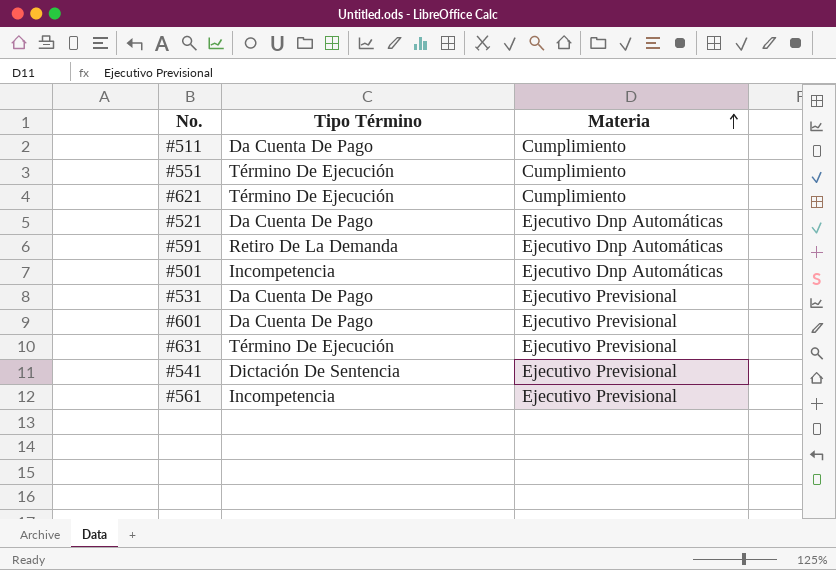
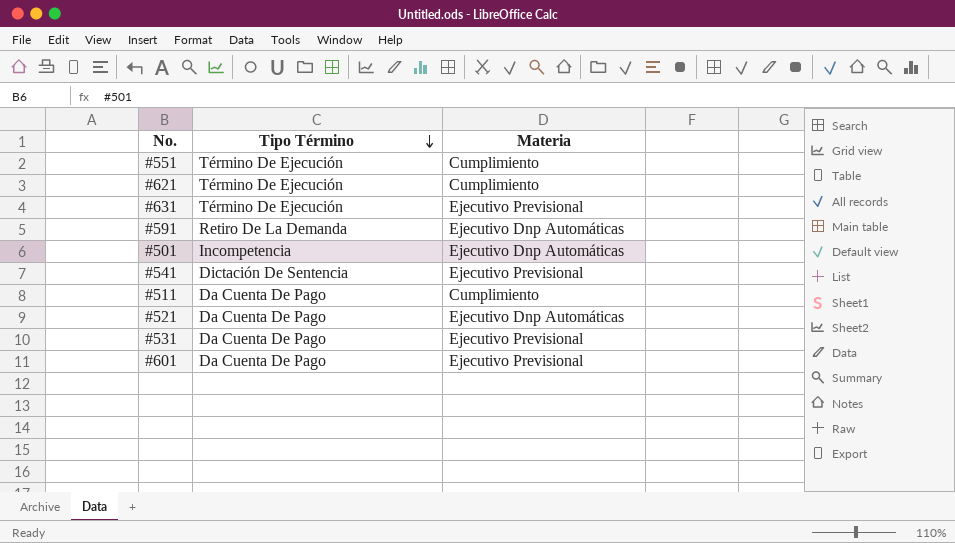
row order: Materia ascending -> Tipo Término descending
row #561: Incompetencia | Ejecutivo Previsional -> none

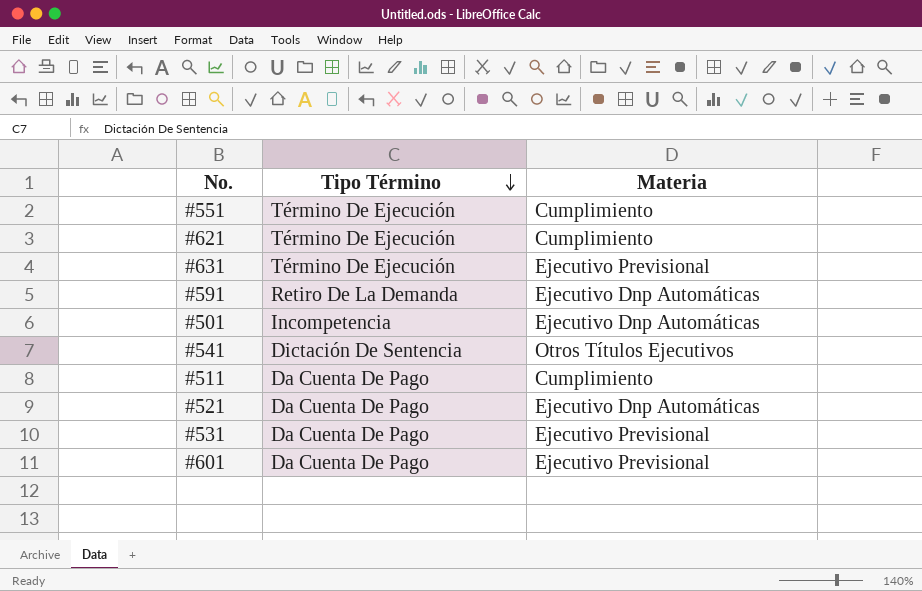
#541 | Materia: Ejecutivo Previsional -> Otros Títulos Ejecutivos

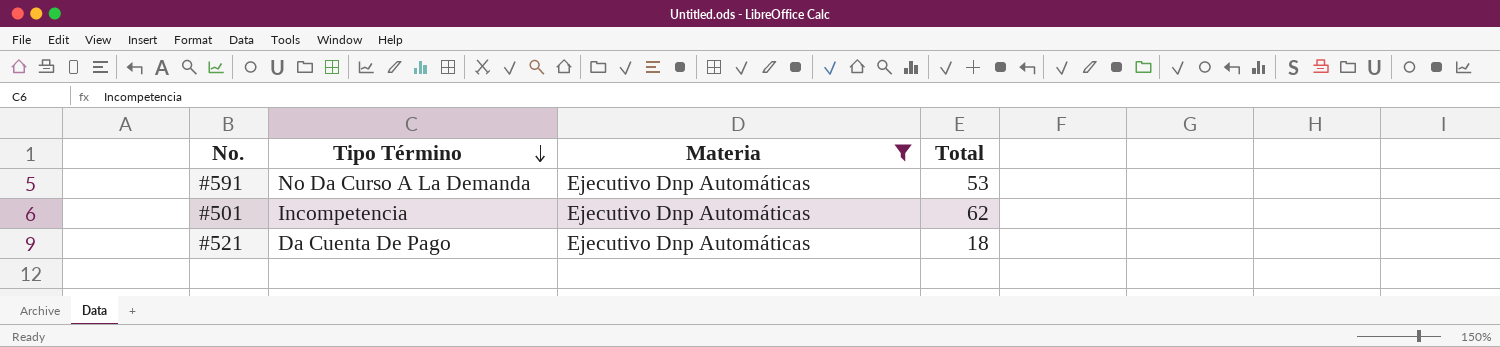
filter: none -> Materia = Ejecutivo Dnp Automáticas
column Total | position: none -> 4
#591 | Tipo Término: Retiro De La Demanda -> No Da Curso A La Demanda

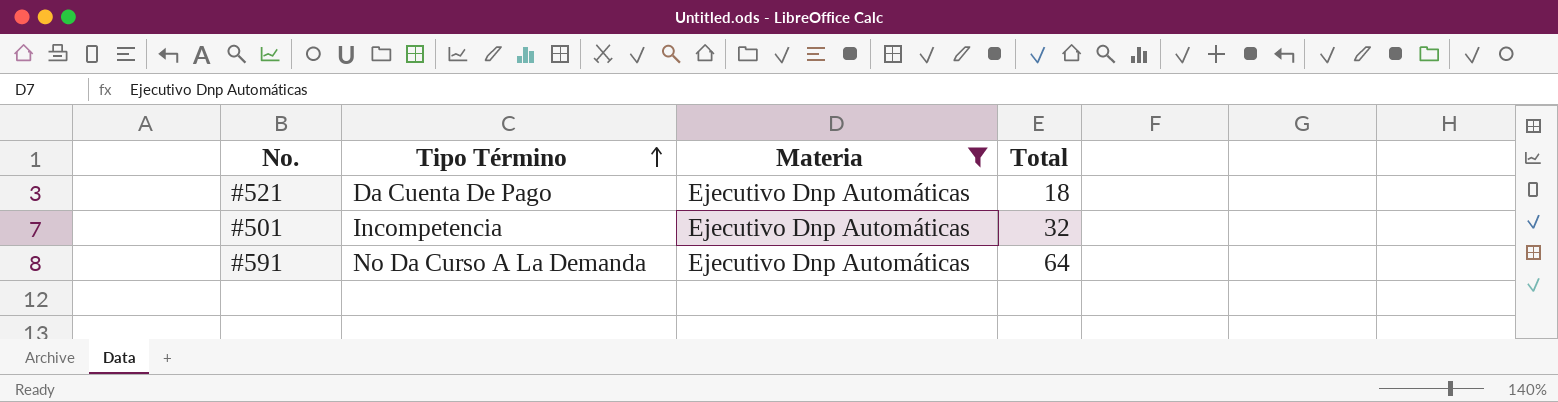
row order: Tipo Término descending -> Tipo Término ascending
#501 | Total: 62 -> 32
#591 | Total: 53 -> 64

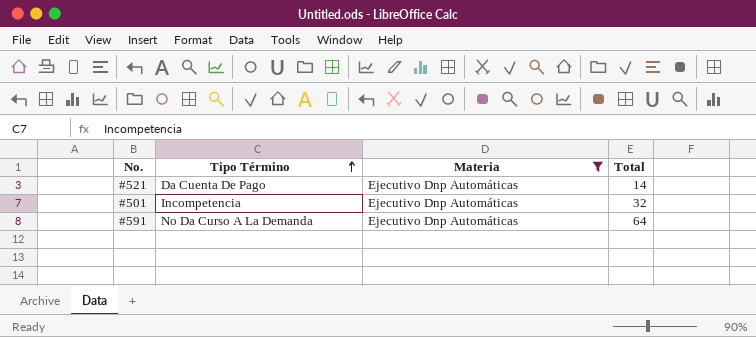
#521 | Total: 18 -> 14

